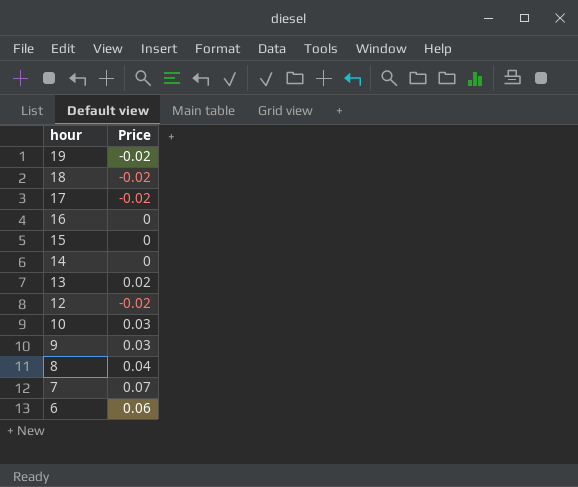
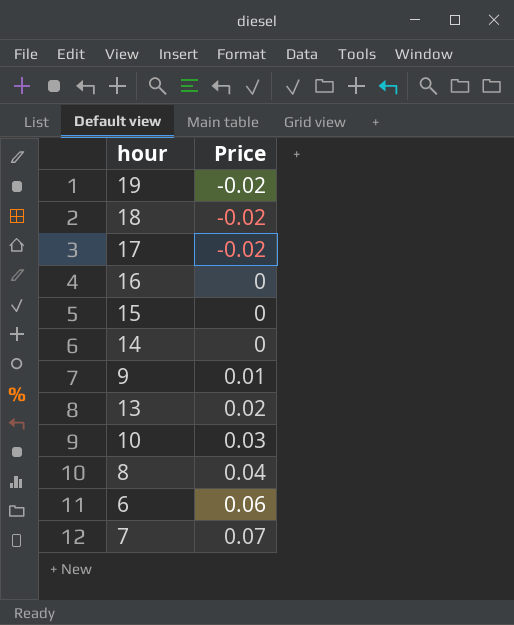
row order: hour descending -> Price ascending
row 12: -0.02 -> none
9 | Price: 0.03 -> 0.01

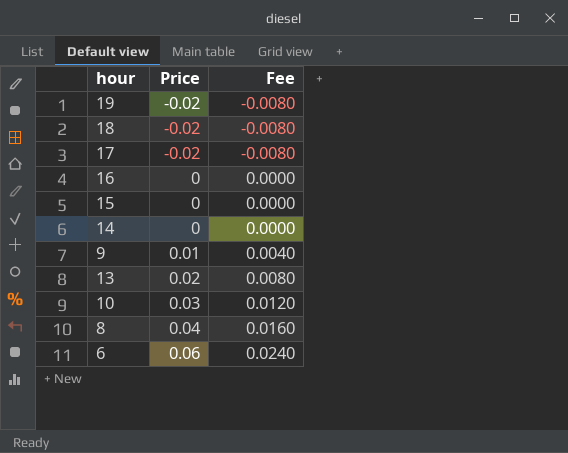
column Fee | formula: none -> [Price] * 0.4
row 7: 0.07 -> none

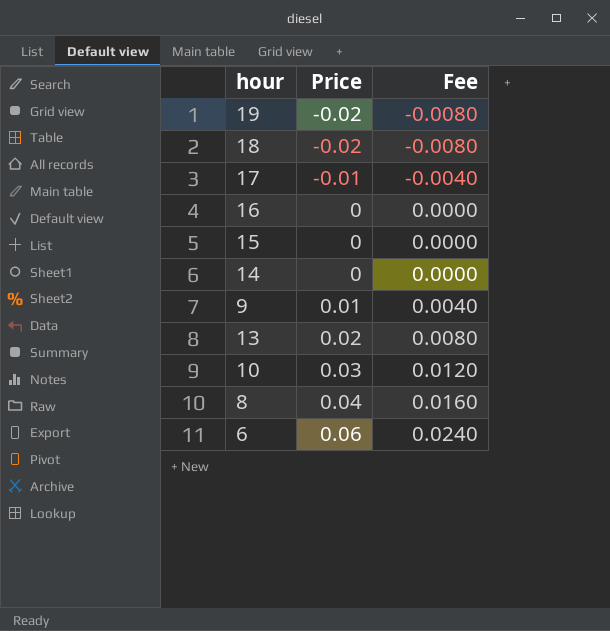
17 | Price: -0.02 -> -0.01
17 | Fee: -0.0080 -> -0.0040

